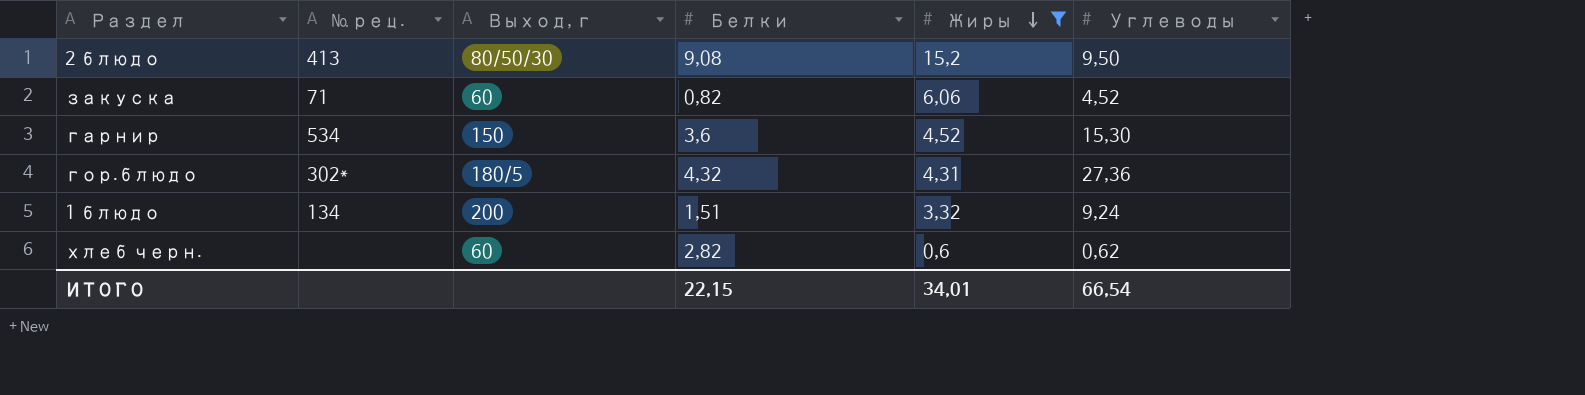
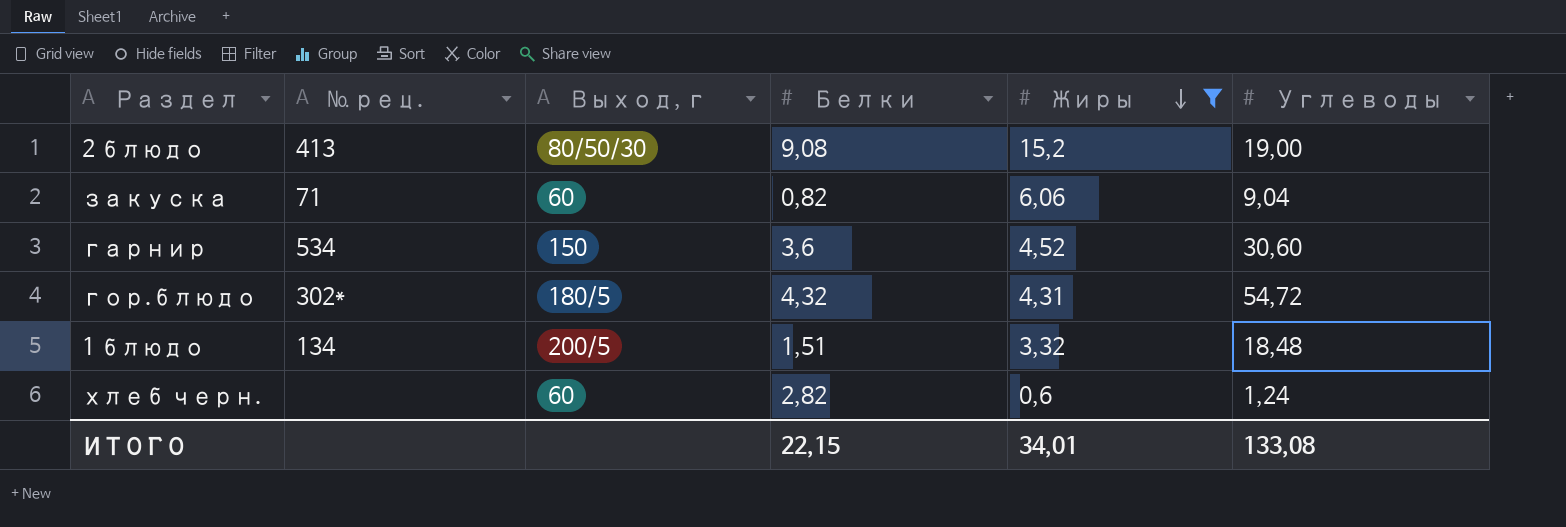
2 блюдо | Углеводы: 9,50 -> 19,00
закуска | Углеводы: 4,52 -> 9,04
гарнир | Углеводы: 15,30 -> 30,60
гор.блюдо | Углеводы: 27,36 -> 54,72
1 блюдо | Выход, г: 200 -> 200/5
1 блюдо | Углеводы: 9,24 -> 18,48
хлеб черн. | Углеводы: 0,62 -> 1,24
ИТОГО | Углеводы: 66,54 -> 133,08

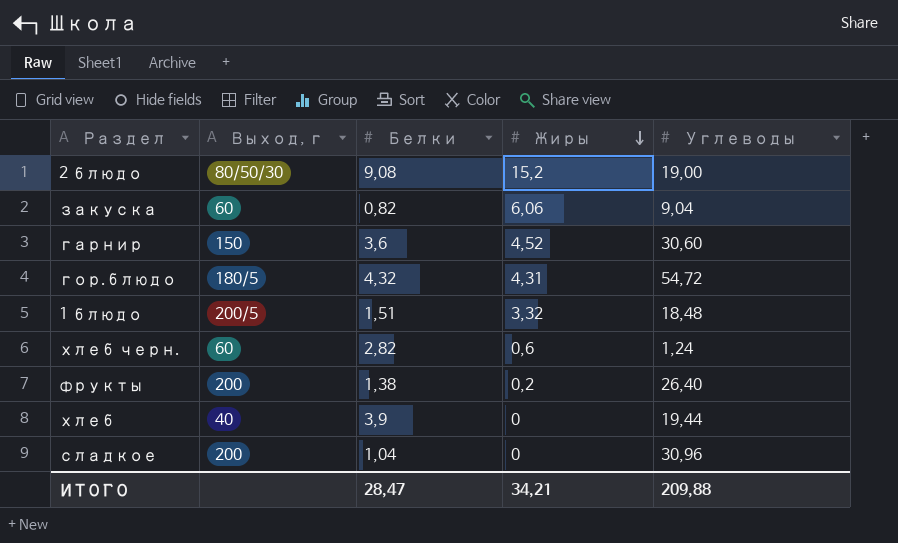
filter: Жиры >= 0,6 -> none
column № рец. | position: 2 -> none
ИТОГО | Белки: 22,15 -> 28,47
ИТОГО | Жиры: 34,01 -> 34,21
ИТОГО | Углеводы: 133,08 -> 209,88

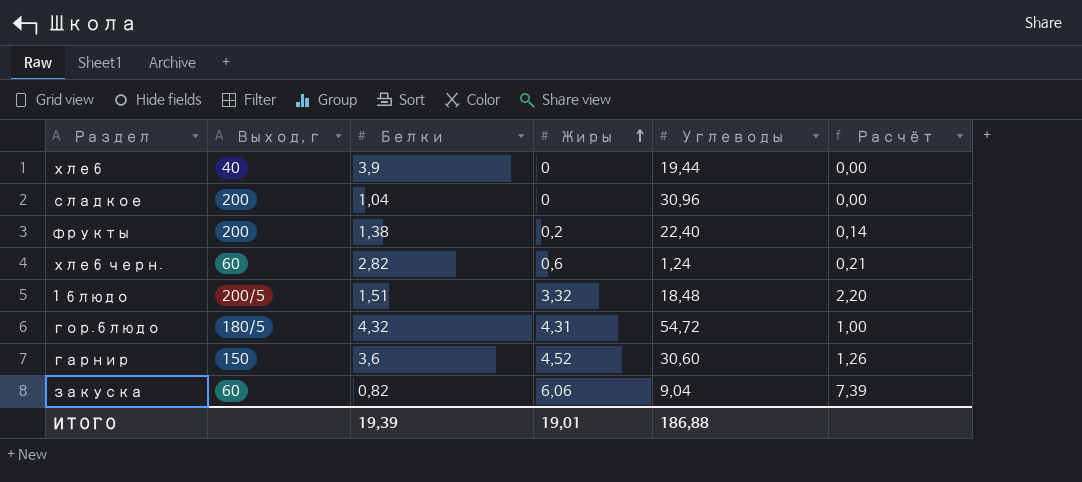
row order: Жиры descending -> Жиры ascending
column Расчёт | formula: none -> [Жиры] / [Белки]
row 2 блюдо: 80/50/30 | 9,08 | 15,2 | 19,00 -> none
фрукты | Углеводы: 26,40 -> 22,40
ИТОГО | Белки: 28,47 -> 19,39
ИТОГО | Жиры: 34,21 -> 19,01
ИТОГО | Углеводы: 209,88 -> 186,88

